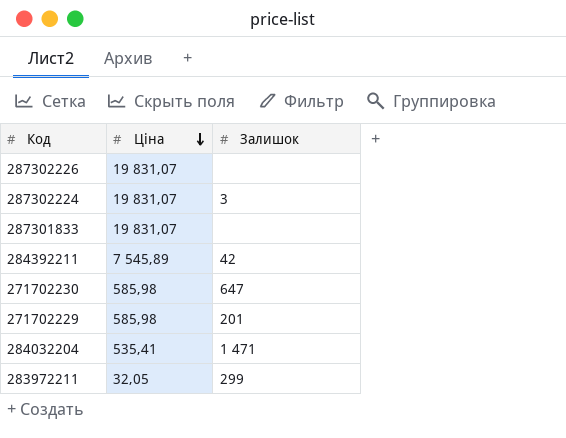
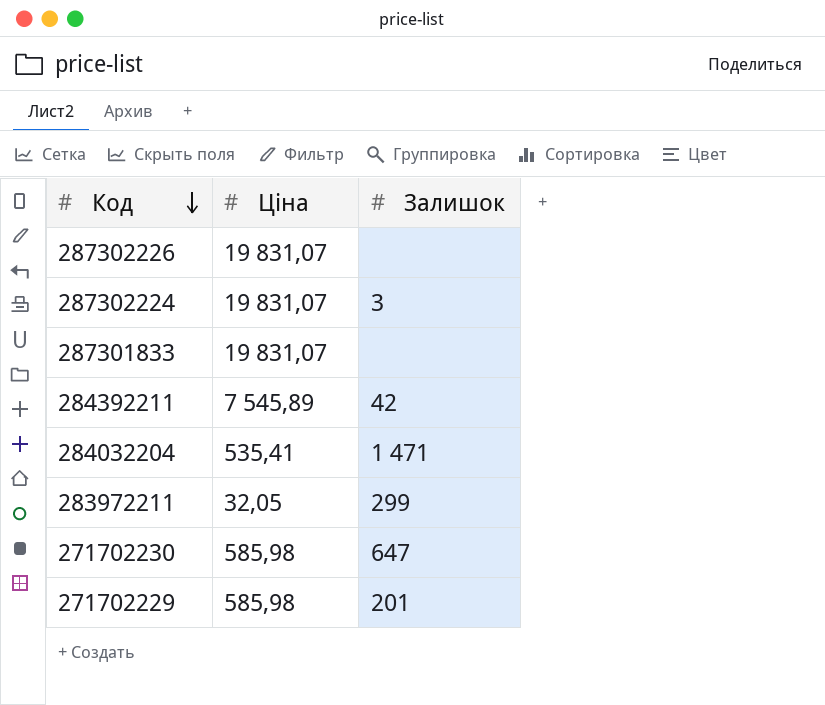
row order: Ціна descending -> Код descending

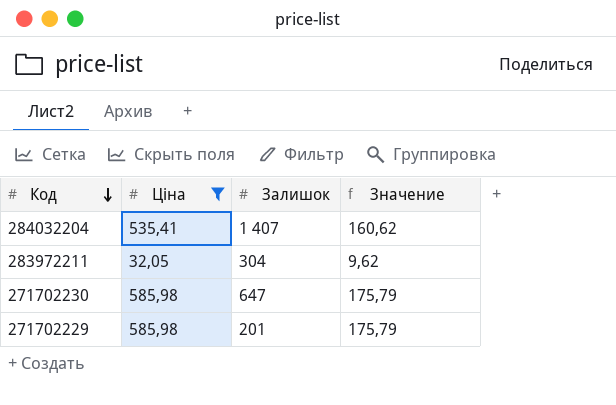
filter: none -> Ціна <= 585,98
column Значение | formula: none -> [Ціна] * 0,3
284032204 | Залишок: 1 471 -> 1 407
283972211 | Залишок: 299 -> 304

